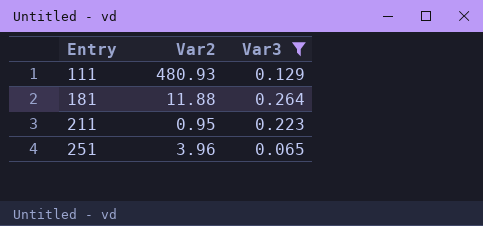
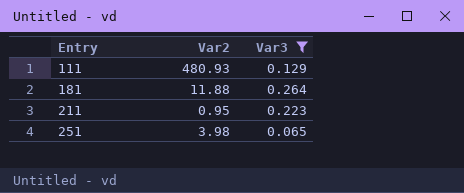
251 | Var2: 3.96 -> 3.98

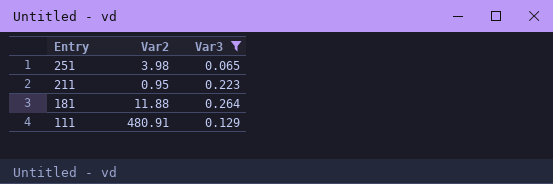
row order: Entry ascending -> Entry descending
111 | Var2: 480.93 -> 480.91

